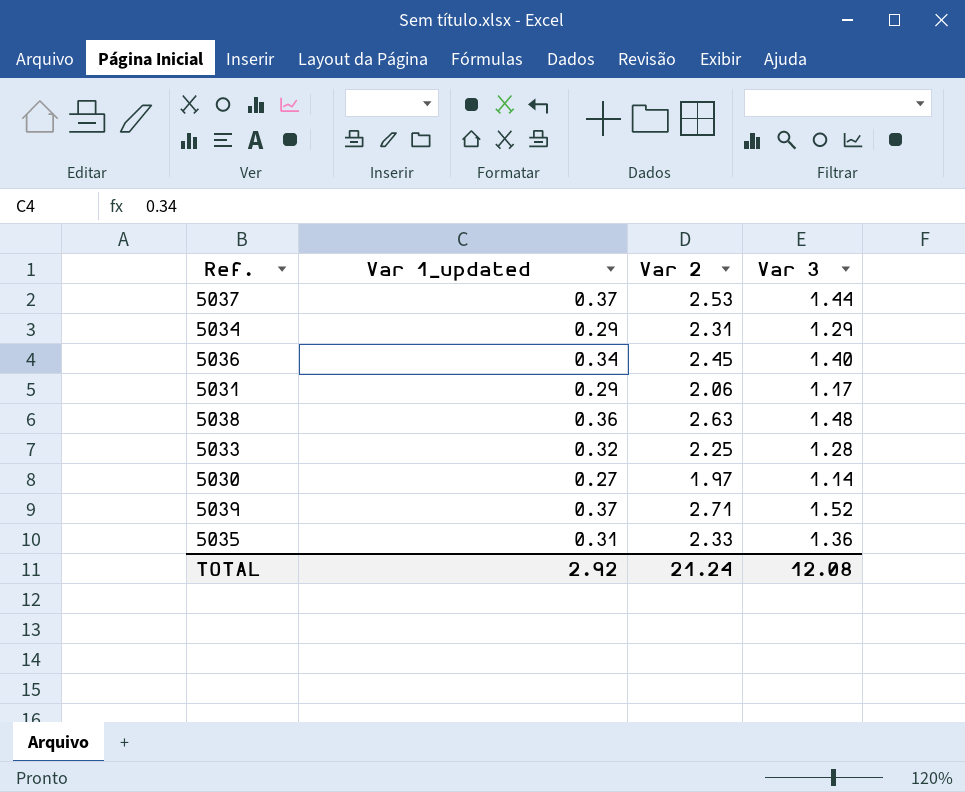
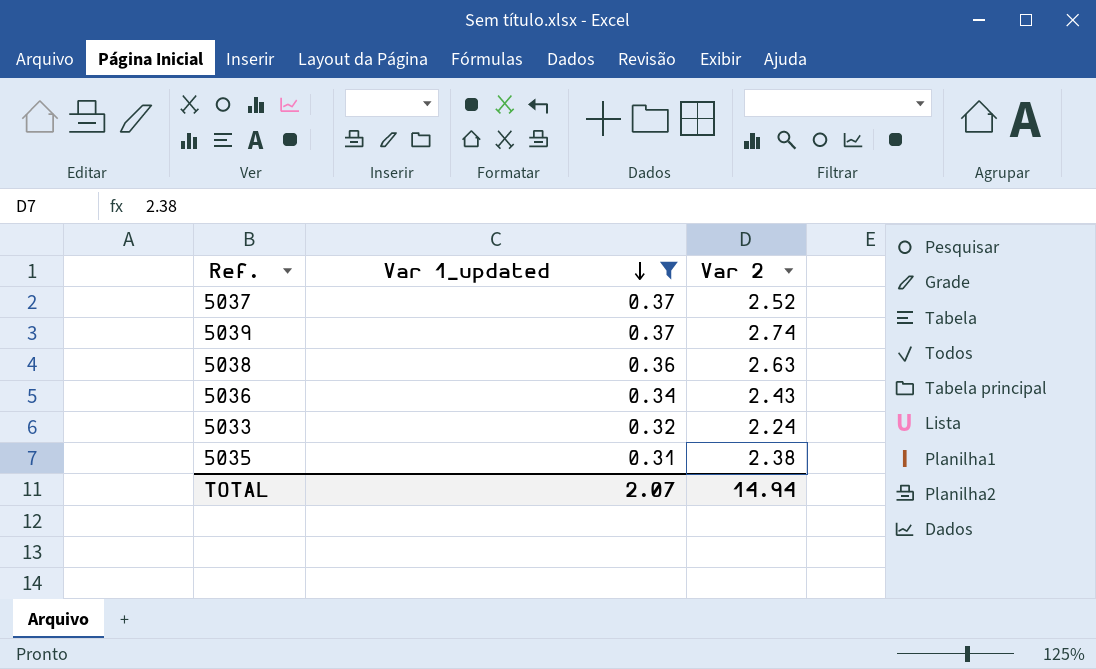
filter: none -> Var 1_updated >= 0.31
row order: none -> Var 1_updated descending
column Var 3 | position: 4 -> none
5037 | Var 2: 2.53 -> 2.52
5039 | Var 2: 2.71 -> 2.74
5036 | Var 2: 2.45 -> 2.43
5033 | Var 2: 2.25 -> 2.24
5035 | Var 2: 2.33 -> 2.38
TOTAL | Var 1_updated: 2.92 -> 2.07
TOTAL | Var 2: 21.24 -> 14.94

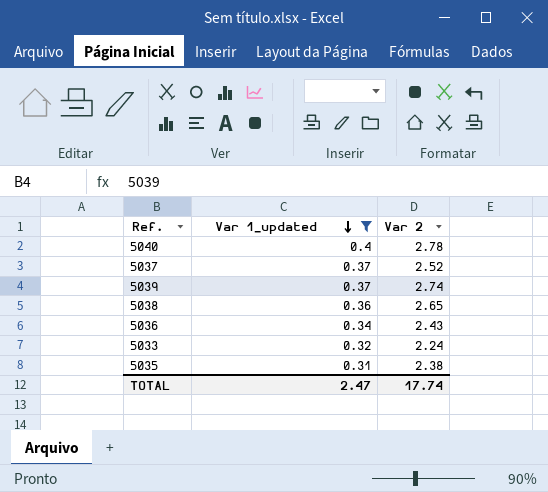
row 5040: none -> 0.4 | 2.78
5038 | Var 2: 2.63 -> 2.65
TOTAL | Var 1_updated: 2.07 -> 2.47
TOTAL | Var 2: 14.94 -> 17.74

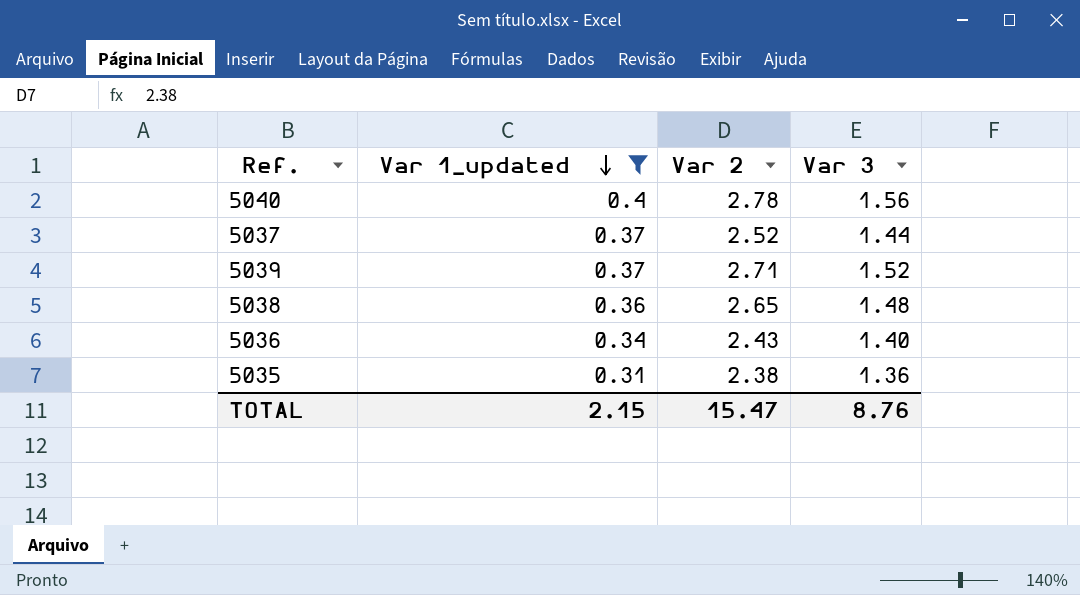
column Var 3 | position: none -> 4
row 5033: 0.32 | 2.24 -> none
5039 | Var 2: 2.74 -> 2.71
TOTAL | Var 1_updated: 2.47 -> 2.15
TOTAL | Var 2: 17.74 -> 15.47

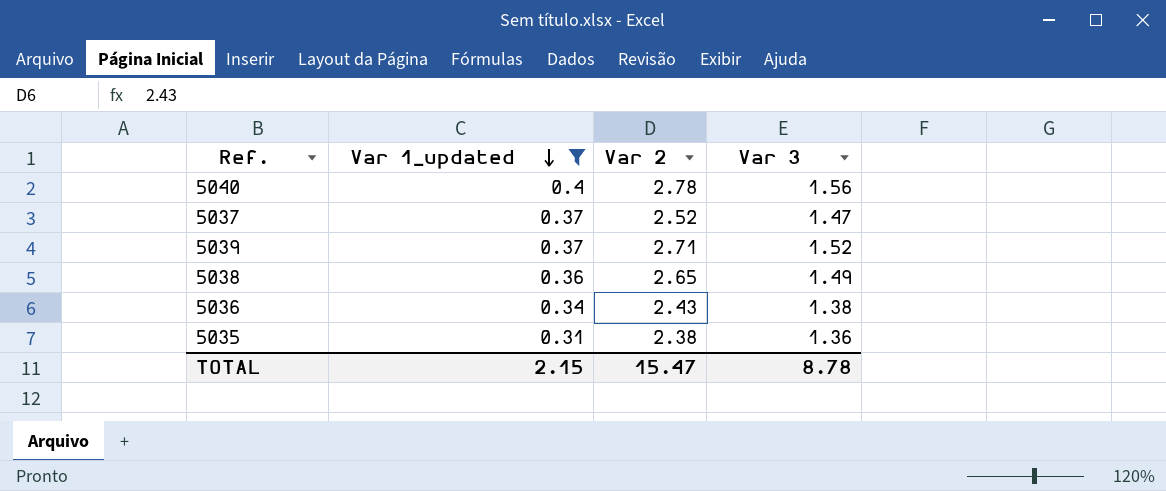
5037 | Var 3: 1.44 -> 1.47
5038 | Var 3: 1.48 -> 1.49
5036 | Var 3: 1.40 -> 1.38
TOTAL | Var 3: 8.76 -> 8.78

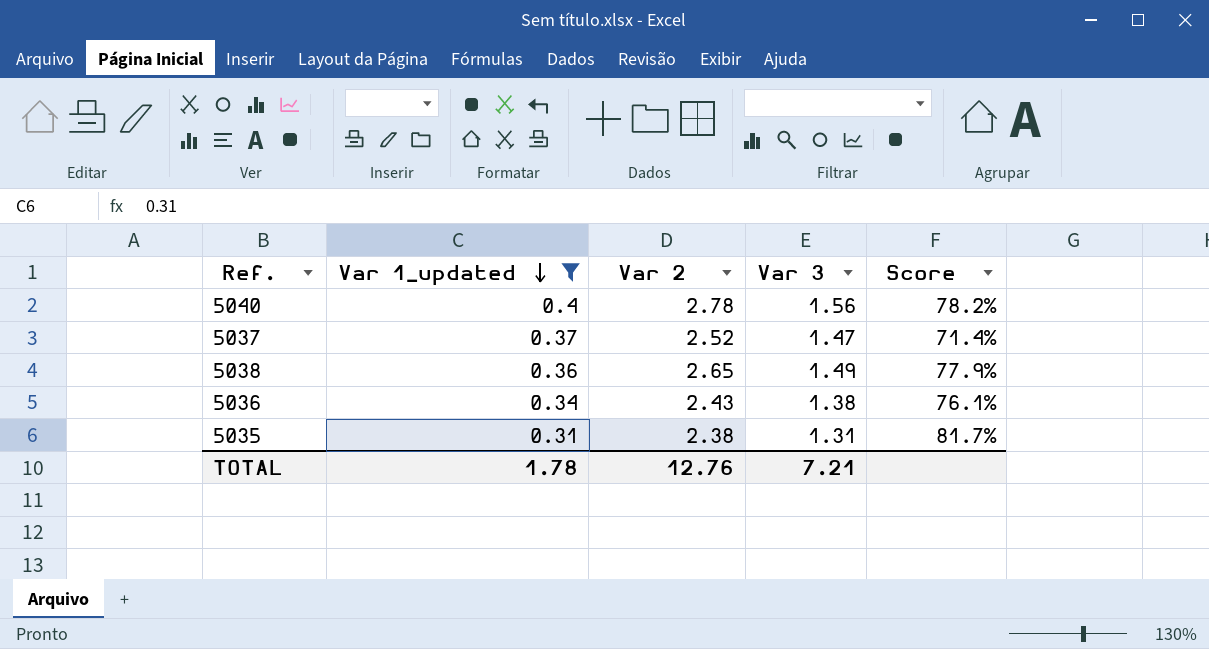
column Score | formula: none -> ([Var 2] - [Var 3]) / [Var 3]
row 5039: 0.37 | 2.71 | 1.52 -> none
5035 | Var 3: 1.36 -> 1.31
TOTAL | Var 1_updated: 2.15 -> 1.78
TOTAL | Var 2: 15.47 -> 12.76
TOTAL | Var 3: 8.78 -> 7.21

